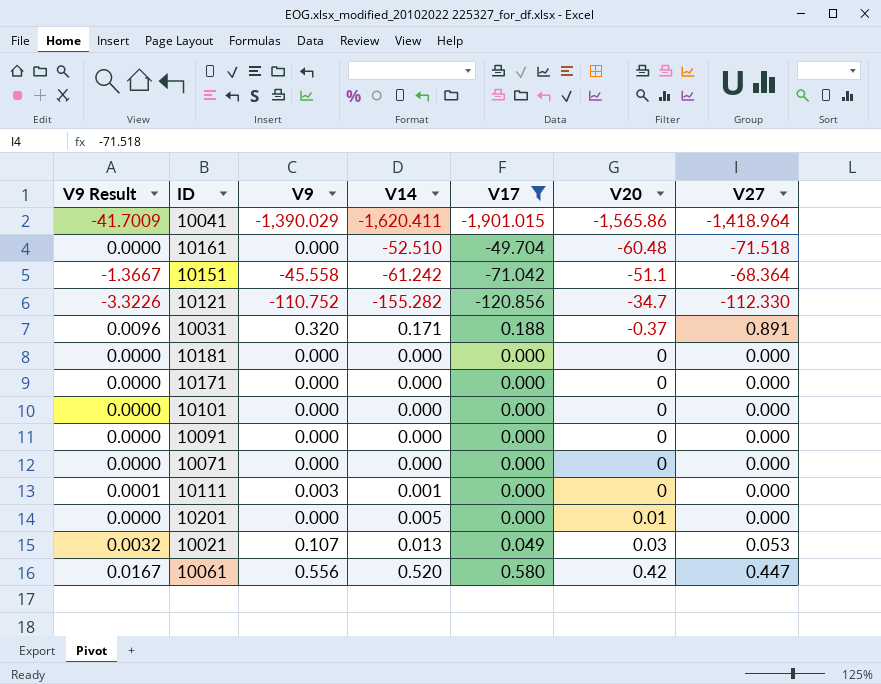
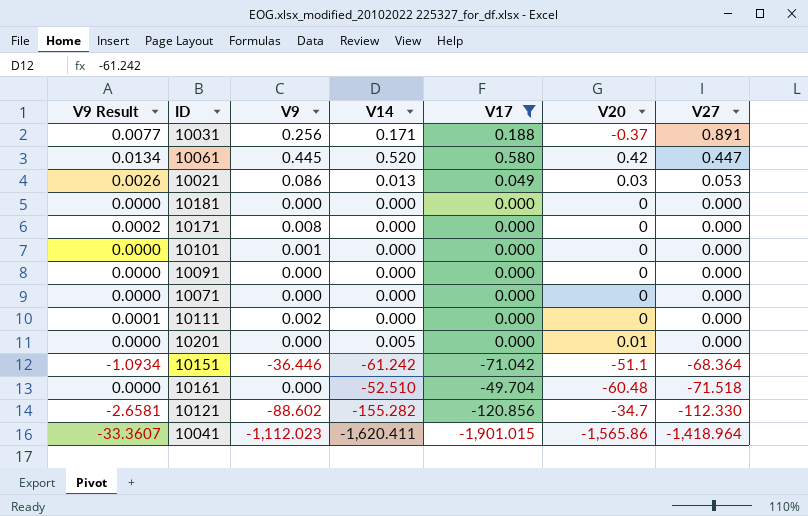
row order: V20 ascending -> V27 descending
10031 | V9 Result: 0.0096 -> 0.0077
10031 | V9: 0.320 -> 0.256
10061 | V9 Result: 0.0167 -> 0.0134
10061 | V9: 0.556 -> 0.445
10021 | V9 Result: 0.0032 -> 0.0026
10021 | V9: 0.107 -> 0.086
10171 | V9 Result: 0.0000 -> 0.0002
10171 | V9: 0.000 -> 0.008
10101 | V9: 0.000 -> 0.001
10111 | V9: 0.003 -> 0.002
10111 | V14: 0.001 -> 0.000
10151 | V9 Result: -1.3667 -> -1.0934
10151 | V9: -45.558 -> -36.446
10121 | V9 Result: -3.3226 -> -2.6581
10121 | V9: -110.752 -> -88.602
10041 | V9 Result: -41.7009 -> -33.3607
10041 | V9: -1,390.029 -> -1,112.023

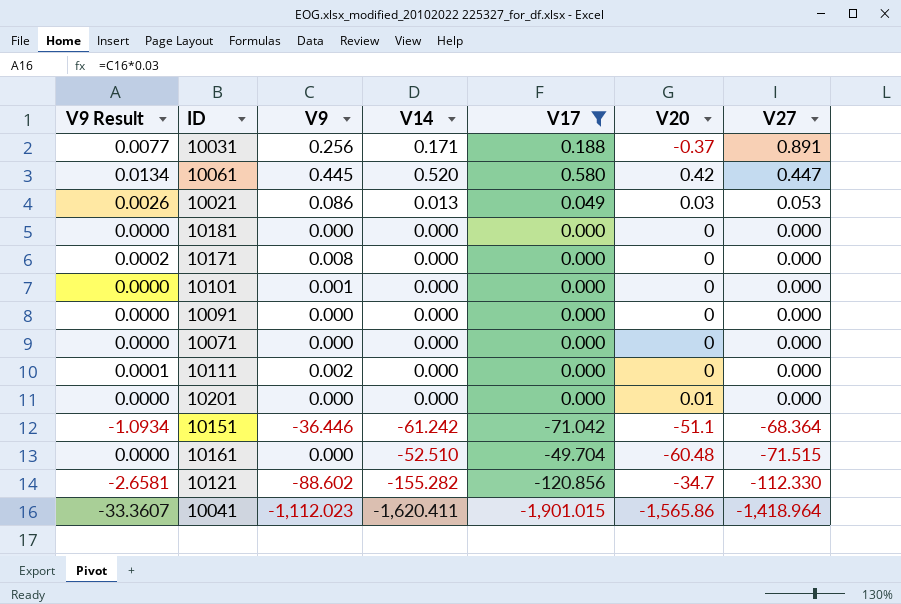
10201 | V14: 0.005 -> 0.000
10161 | V27: -71.518 -> -71.515

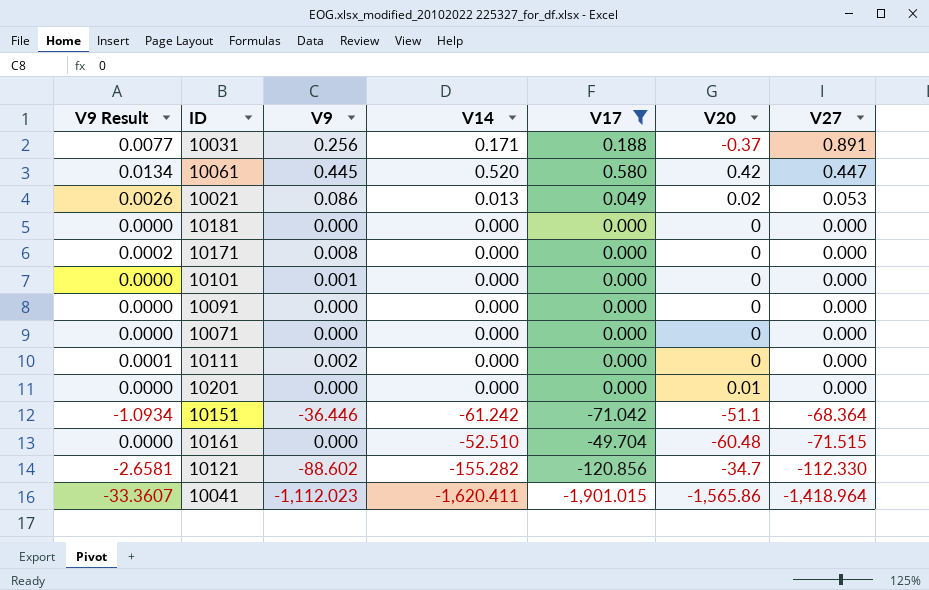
10021 | V20: 0.03 -> 0.02

